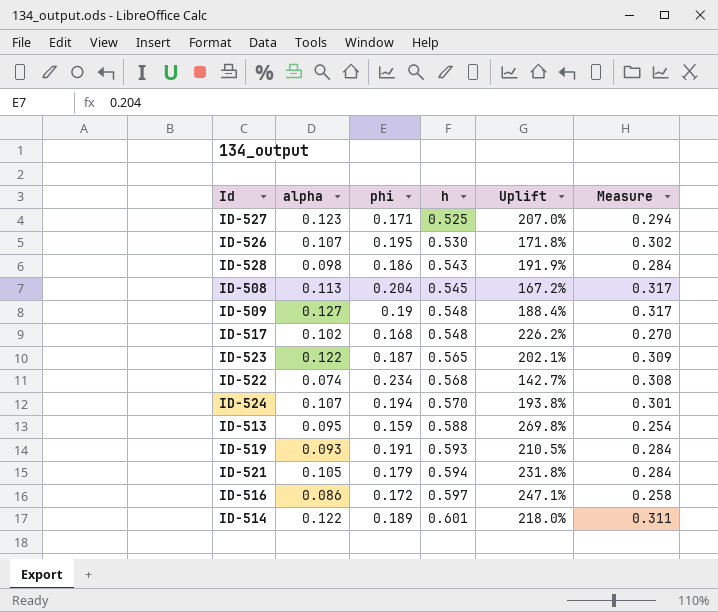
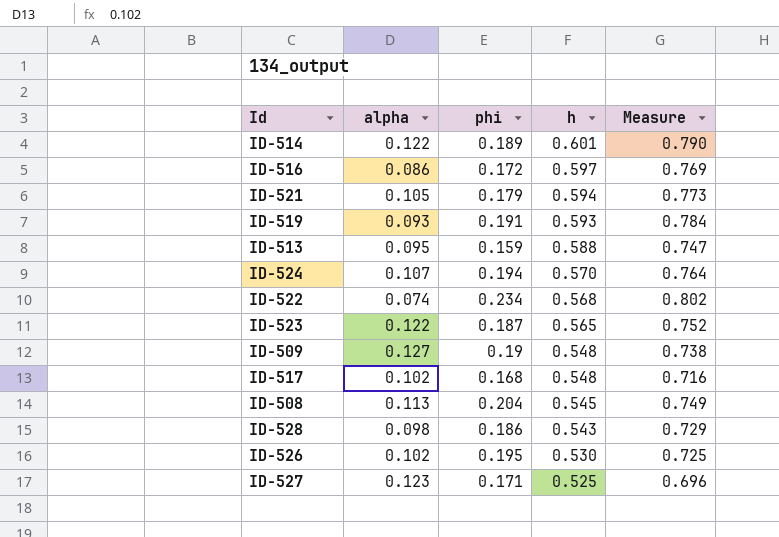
row order: h ascending -> h descending
column Uplift | formula: ([h] - [phi]) / [phi] -> none
column Measure | formula: [alpha] + [phi] -> [phi] + [h]
ID-526 | alpha: 0.107 -> 0.102

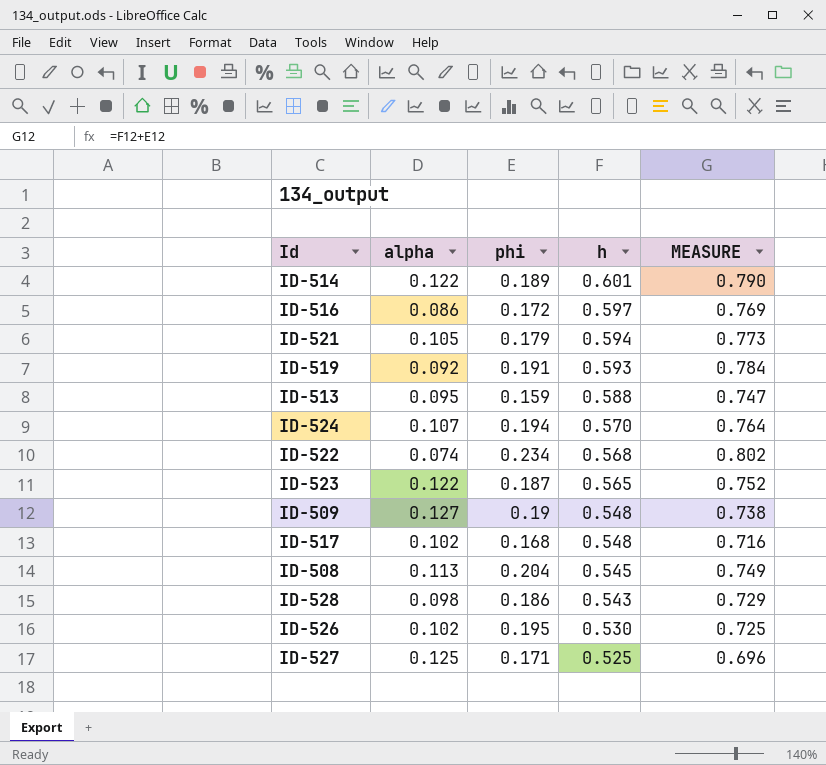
column name: Measure -> MEASURE
ID-519 | alpha: 0.093 -> 0.092
ID-527 | alpha: 0.123 -> 0.125

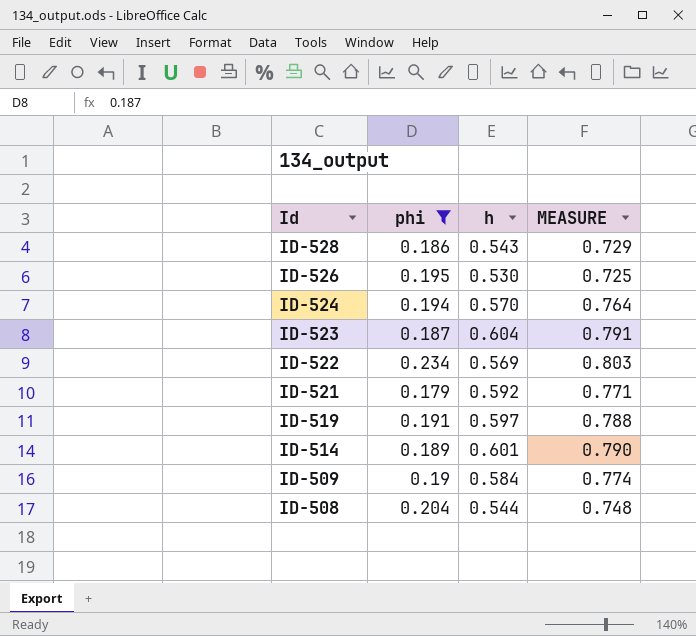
filter: none -> phi >= 0.179
row order: h descending -> Id descending
column alpha | position: 2 -> none
ID-523 | h: 0.565 -> 0.604
ID-523 | MEASURE: 0.752 -> 0.791
ID-522 | h: 0.568 -> 0.569
ID-522 | MEASURE: 0.802 -> 0.803
ID-521 | h: 0.594 -> 0.592
ID-521 | MEASURE: 0.773 -> 0.771
ID-519 | h: 0.593 -> 0.597
ID-519 | MEASURE: 0.784 -> 0.788
ID-509 | h: 0.548 -> 0.584
ID-509 | MEASURE: 0.738 -> 0.774
ID-508 | h: 0.545 -> 0.544
ID-508 | MEASURE: 0.749 -> 0.748

